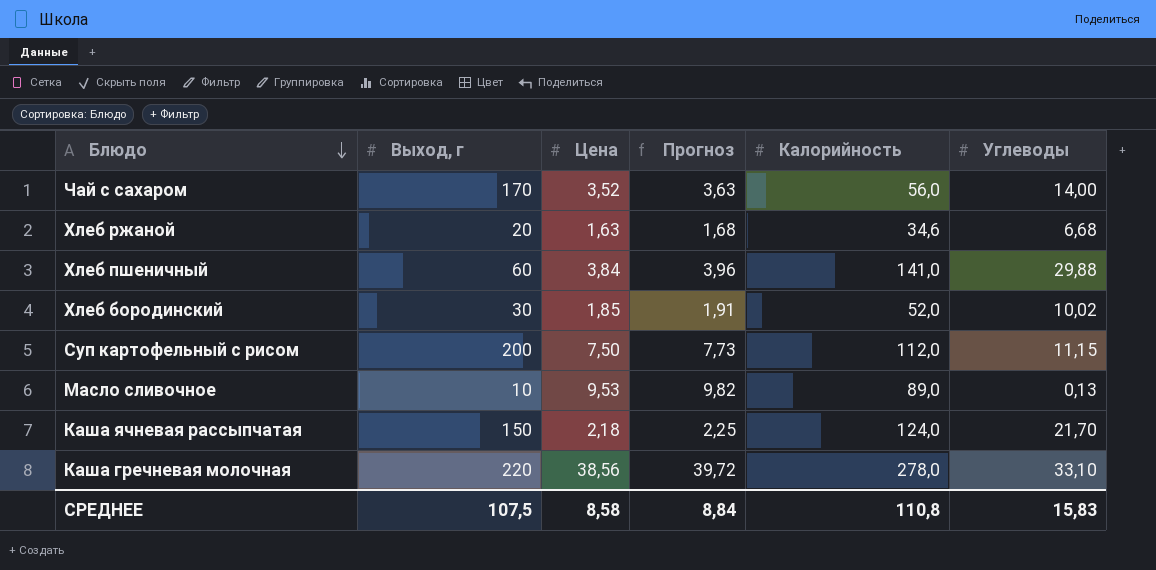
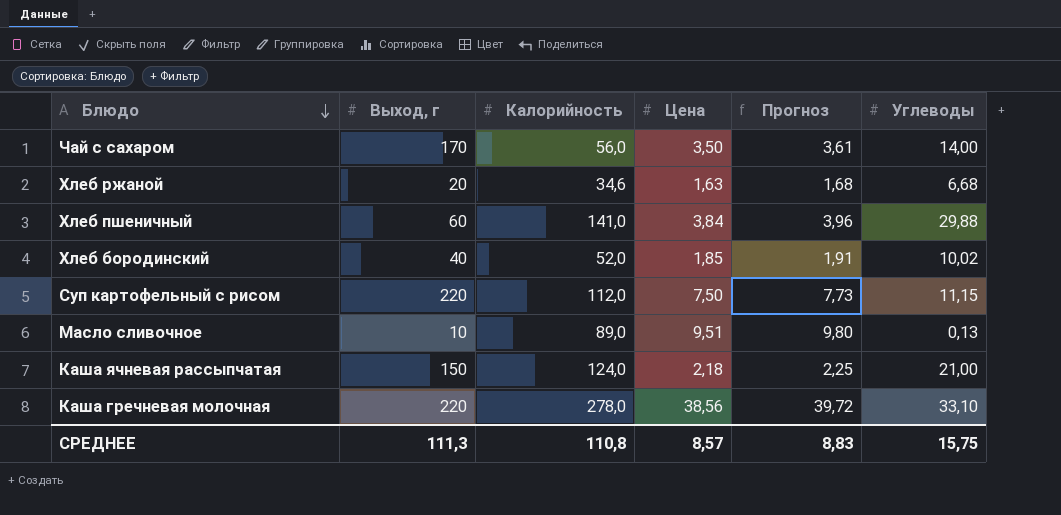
column Калорийность | position: 5 -> 3
Чай с сахаром | Цена: 3,52 -> 3,50
Чай с сахаром | Прогноз: 3,63 -> 3,61
Хлеб бородинский | Выход, г: 30 -> 40
Суп картофельный с рисом | Выход, г: 200 -> 220
Масло сливочное | Цена: 9,53 -> 9,51
Масло сливочное | Прогноз: 9,82 -> 9,80
Каша ячневая рассыпчатая | Углеводы: 21,70 -> 21,00
СРЕДНЕЕ | Выход, г: 107,5 -> 111,3
СРЕДНЕЕ | Цена: 8,58 -> 8,57
СРЕДНЕЕ | Прогноз: 8,84 -> 8,83
СРЕДНЕЕ | Углеводы: 15,83 -> 15,75

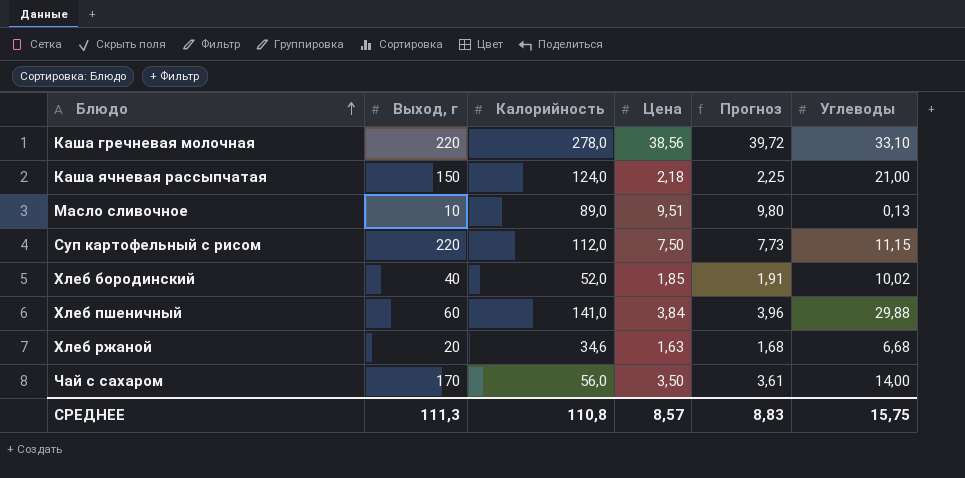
row order: Блюдо descending -> Блюдо ascending

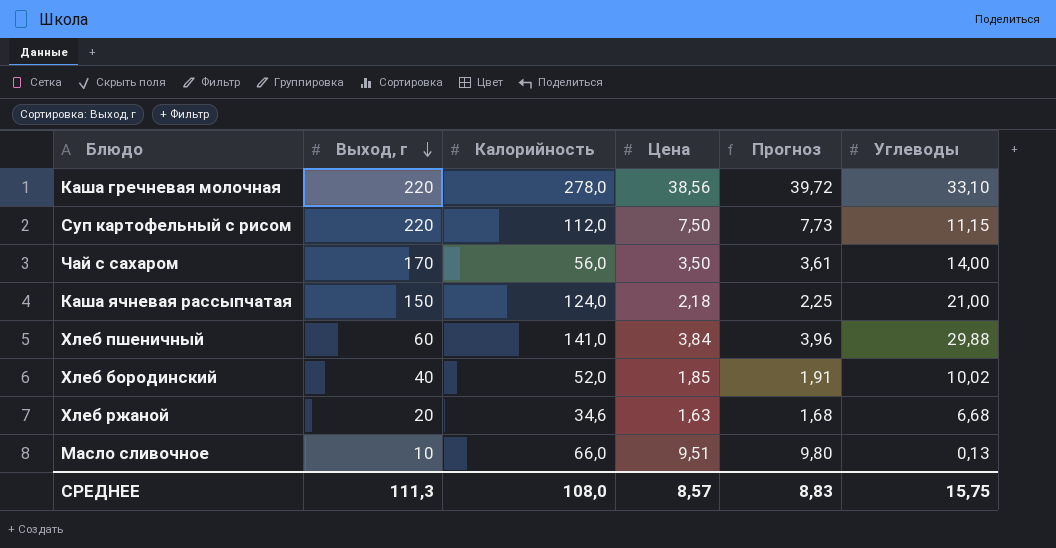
row order: Блюдо ascending -> Выход, г descending
Масло сливочное | Калорийность: 89,0 -> 66,0
СРЕДНЕЕ | Калорийность: 110,8 -> 108,0

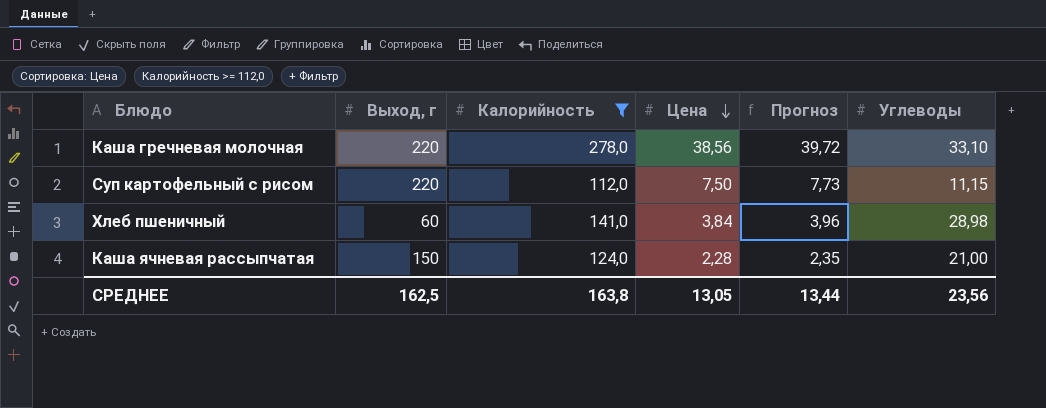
filter: none -> Калорийность >= 112,0
row order: Выход, г descending -> Цена descending
Хлеб пшеничный | Углеводы: 29,88 -> 28,98
Каша ячневая рассыпчатая | Цена: 2,18 -> 2,28
Каша ячневая рассыпчатая | Прогноз: 2,25 -> 2,35
СРЕДНЕЕ | Выход, г: 111,3 -> 162,5
СРЕДНЕЕ | Калорийность: 108,0 -> 163,8
СРЕДНЕЕ | Цена: 8,57 -> 13,05
СРЕДНЕЕ | Прогноз: 8,83 -> 13,44
СРЕДНЕЕ | Углеводы: 15,75 -> 23,56

